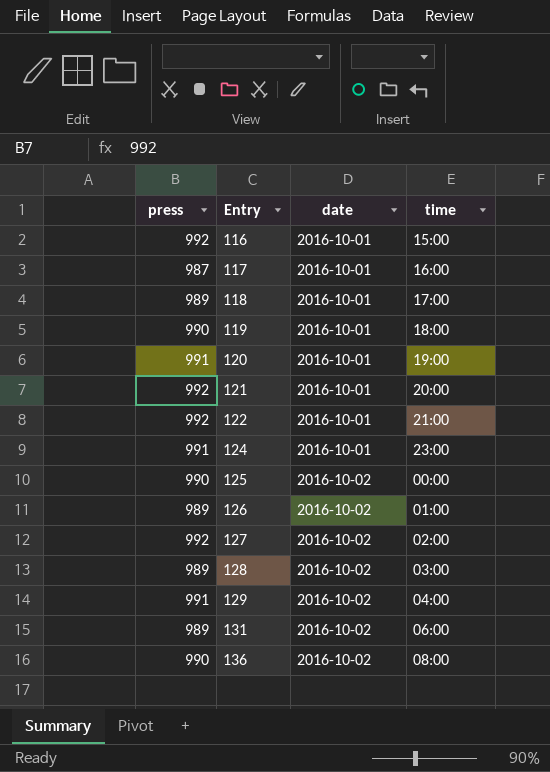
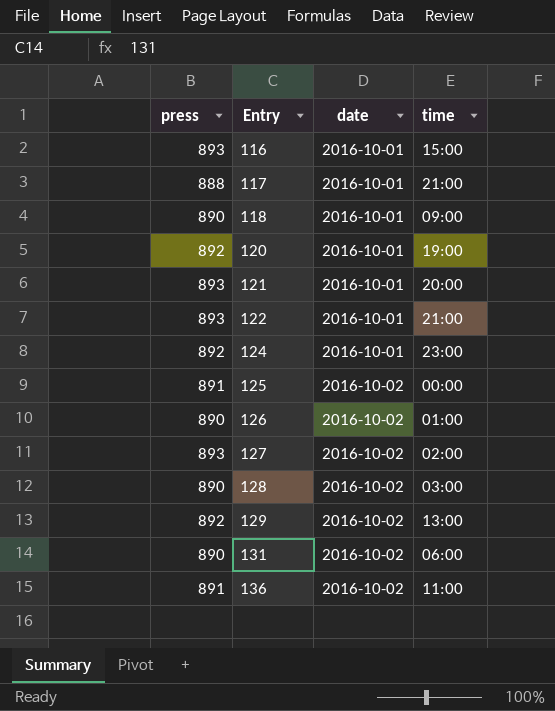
row 119: 990 | 2016-10-01 | 18:00 -> none
116 | press: 992 -> 893
117 | press: 987 -> 888
117 | time: 16:00 -> 21:00
118 | press: 989 -> 890
118 | time: 17:00 -> 09:00
120 | press: 991 -> 892
121 | press: 992 -> 893
122 | press: 992 -> 893
124 | press: 991 -> 892
125 | press: 990 -> 891
126 | press: 989 -> 890
127 | press: 992 -> 893
128 | press: 989 -> 890
129 | press: 991 -> 892
129 | time: 04:00 -> 13:00
131 | press: 989 -> 890
136 | press: 990 -> 891
136 | time: 08:00 -> 11:00

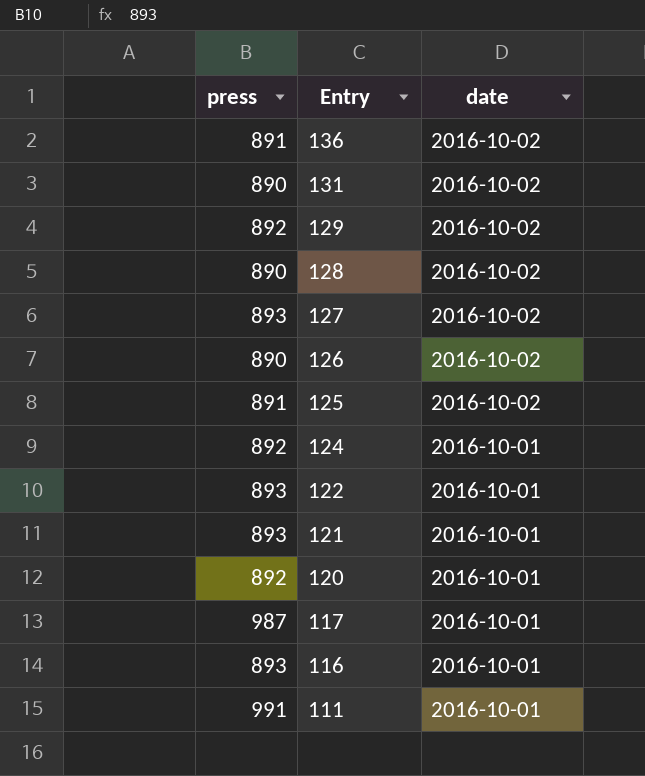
row order: Entry ascending -> Entry descending
column time | position: 4 -> none
row 118: 890 | 2016-10-01 | 09:00 -> none
117 | press: 888 -> 987
row 111: none -> 991 | 2016-10-01

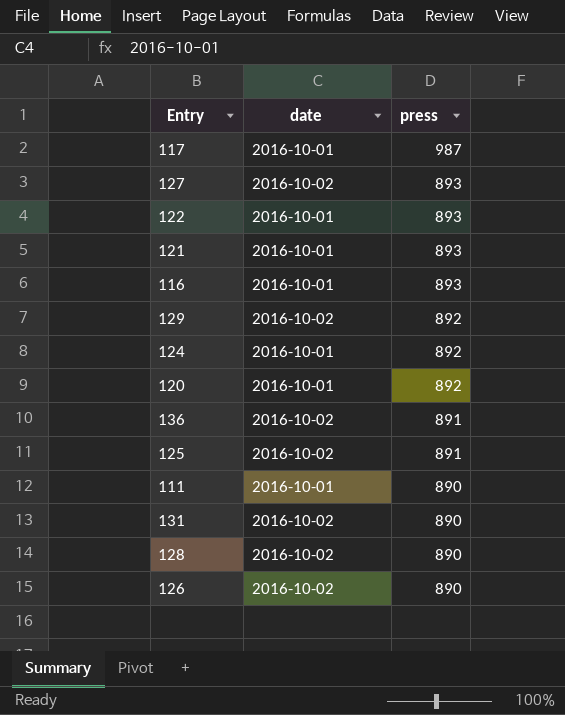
row order: Entry descending -> press descending
column press | position: 1 -> 3
111 | press: 991 -> 890

